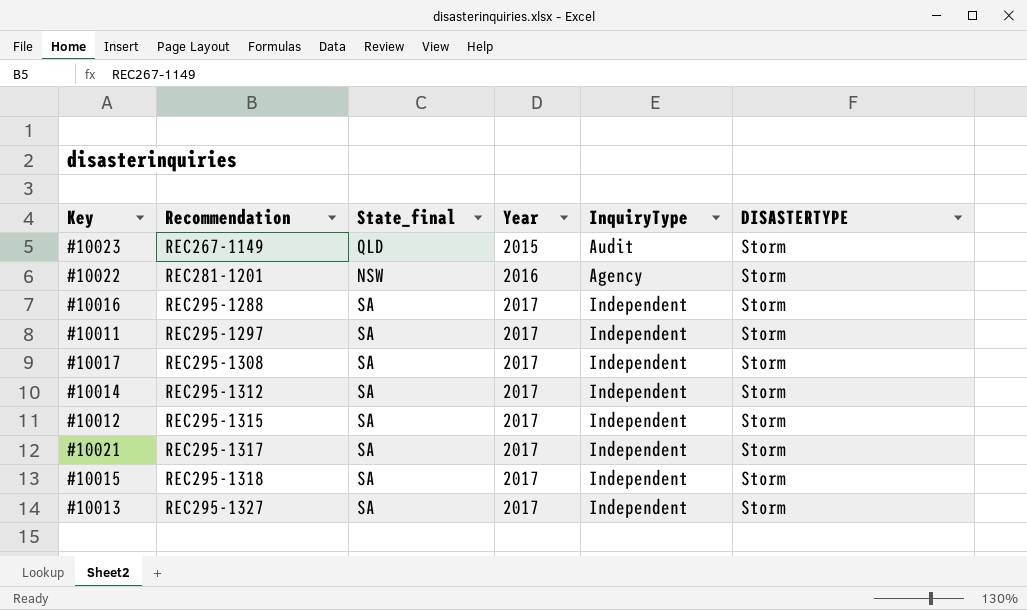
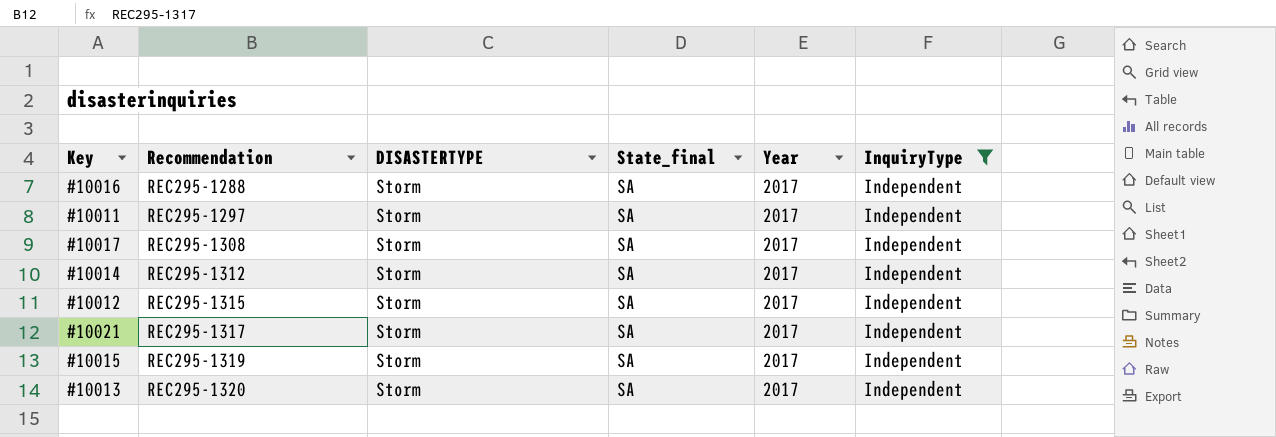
filter: none -> InquiryType = Independent
column DISASTERTYPE | position: 6 -> 3
#10015 | Recommendation: REC295-1318 -> REC295-1319
#10013 | Recommendation: REC295-1327 -> REC295-1320

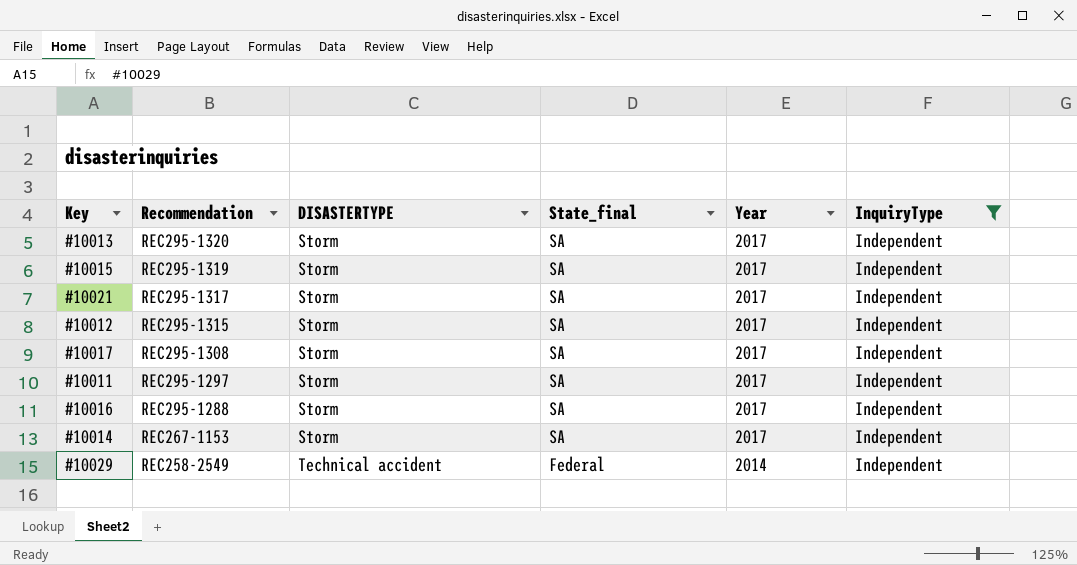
row order: Recommendation ascending -> Recommendation descending
#10014 | Recommendation: REC295-1312 -> REC267-1153
row #10029: none -> REC258-2549 | Technical accident | Federal | 2014 | Independent

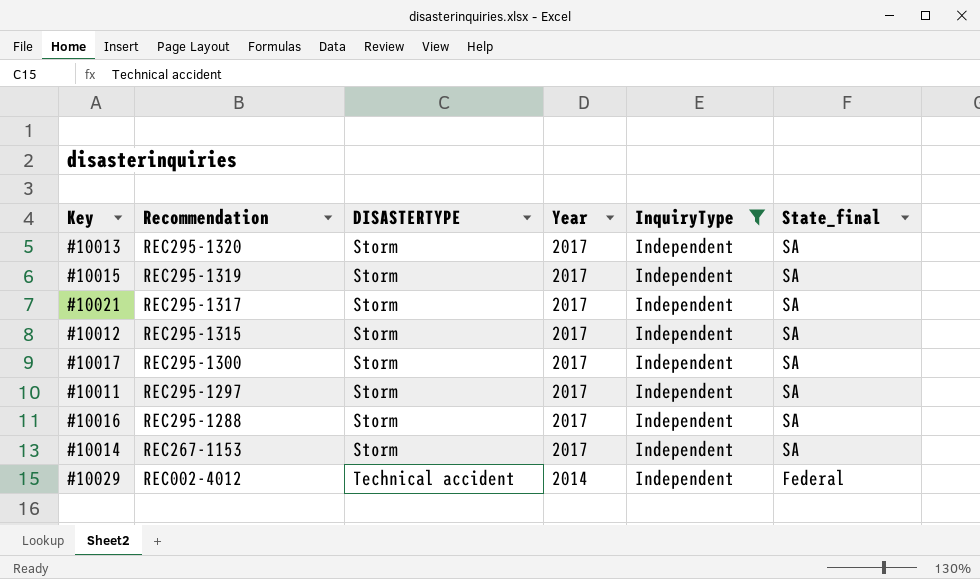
column State_final | position: 4 -> 6
#10017 | Recommendation: REC295-1308 -> REC295-1300
#10029 | Recommendation: REC258-2549 -> REC002-4012

